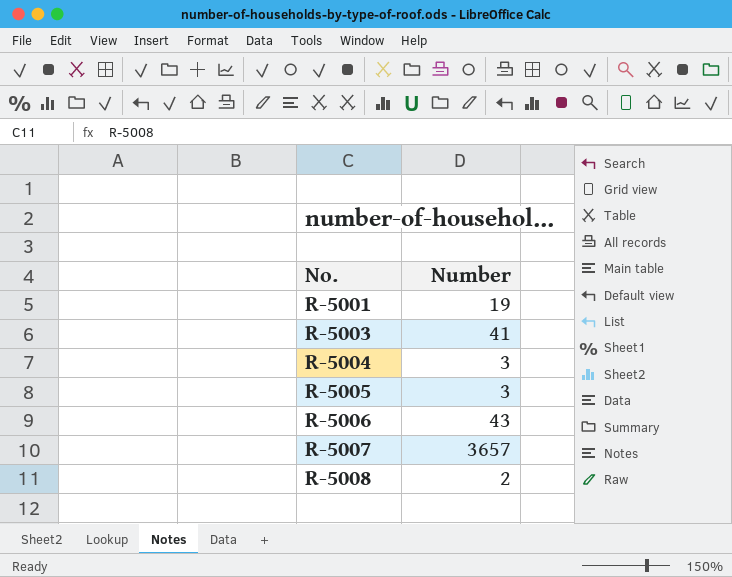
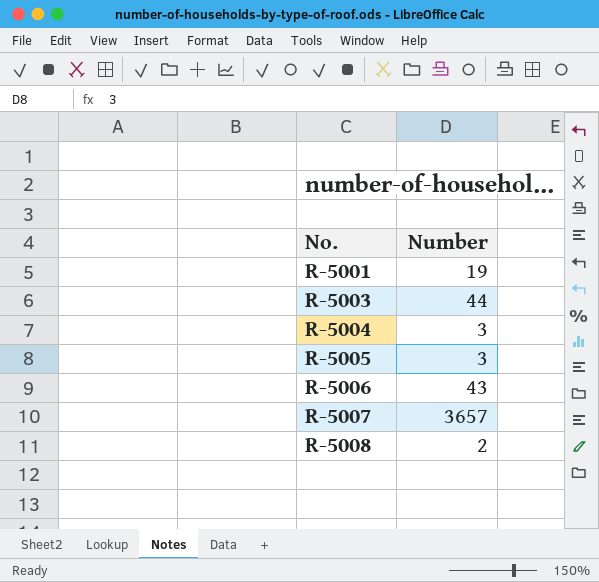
R-5003 | Number: 41 -> 44

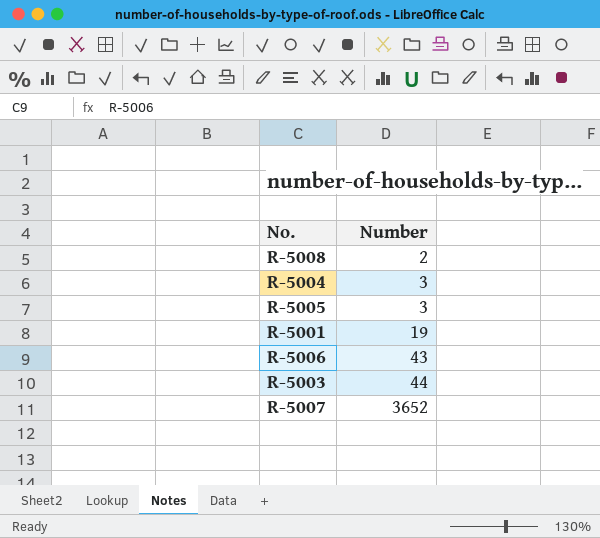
row order: No. ascending -> Number ascending
R-5007 | Number: 3657 -> 3652

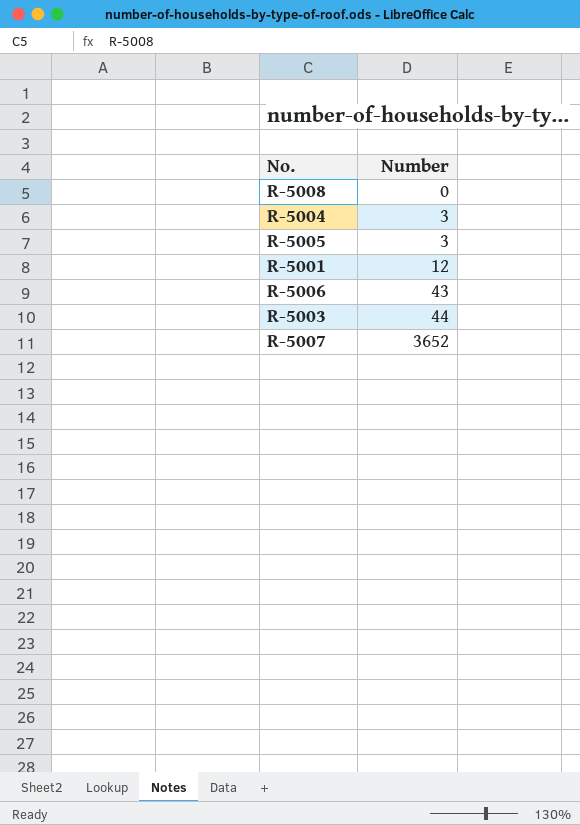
R-5008 | Number: 2 -> 0
R-5001 | Number: 19 -> 12

